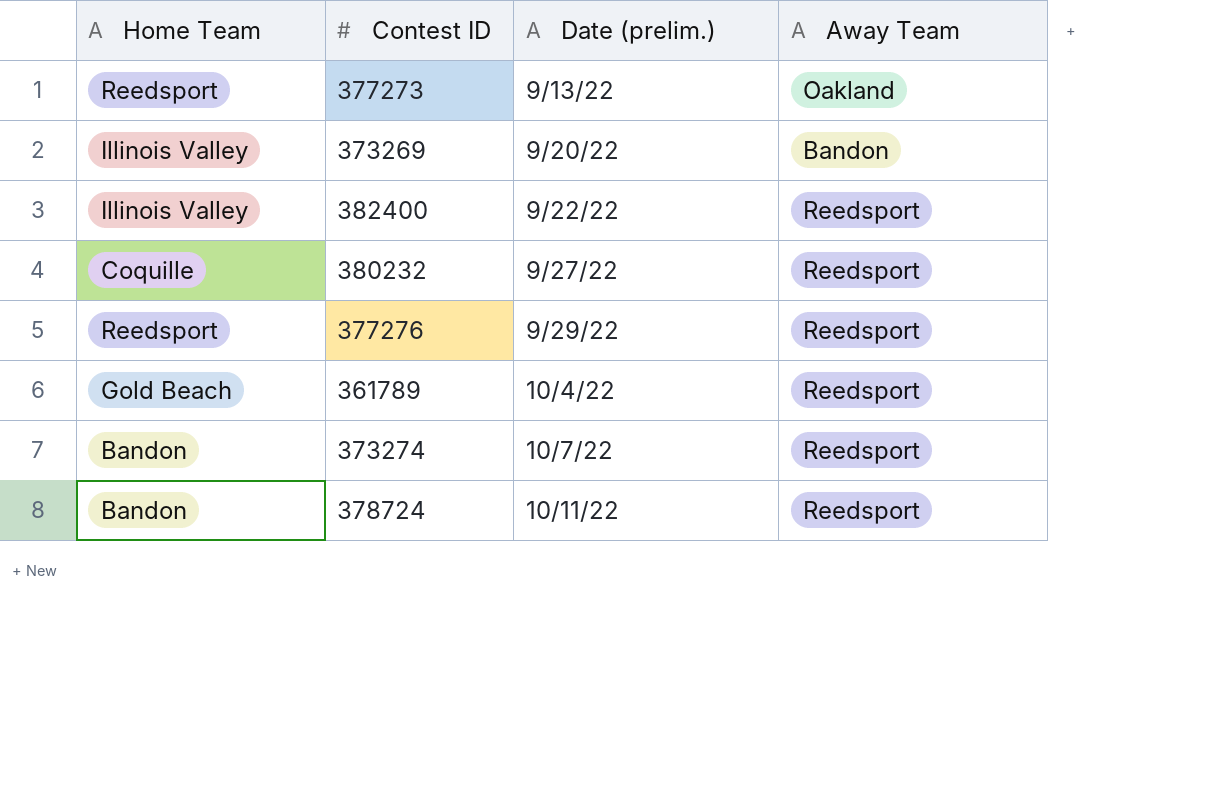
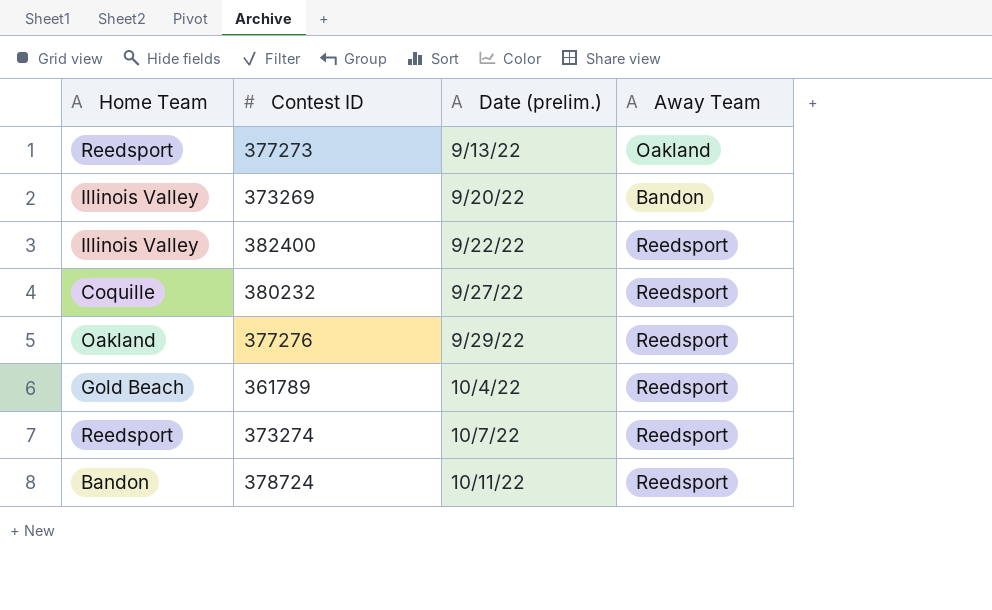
377276 | Home Team: Reedsport -> Oakland
373274 | Home Team: Bandon -> Reedsport

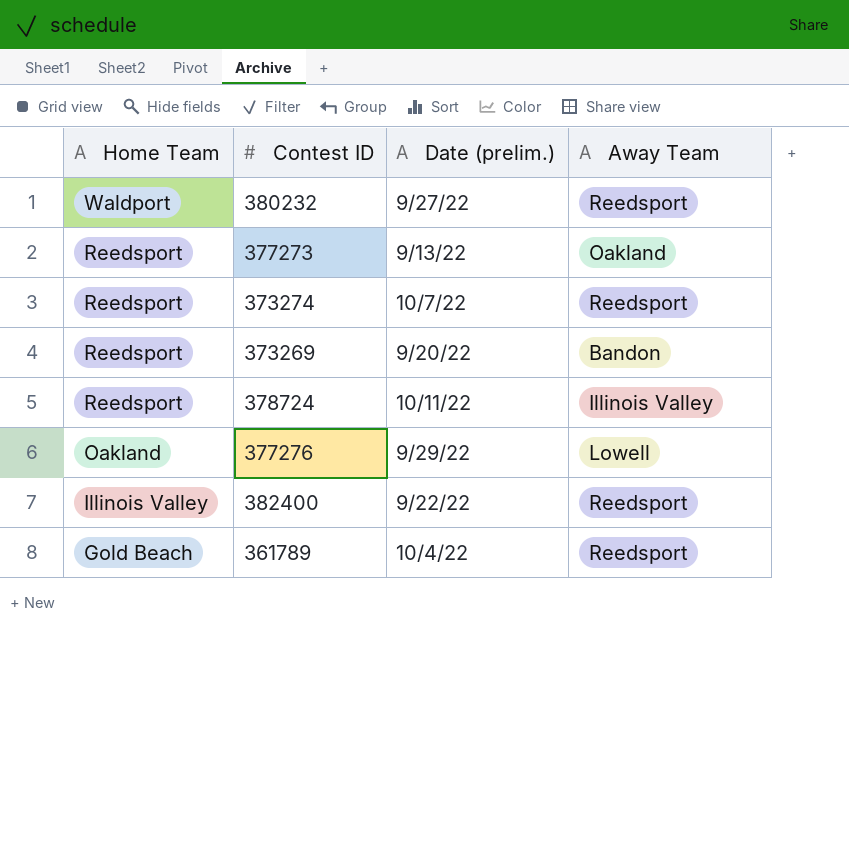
row order: Date (prelim.) ascending -> Home Team descending
380232 | Home Team: Coquille -> Waldport
373269 | Home Team: Illinois Valley -> Reedsport
378724 | Home Team: Bandon -> Reedsport
378724 | Away Team: Reedsport -> Illinois Valley
377276 | Away Team: Reedsport -> Lowell

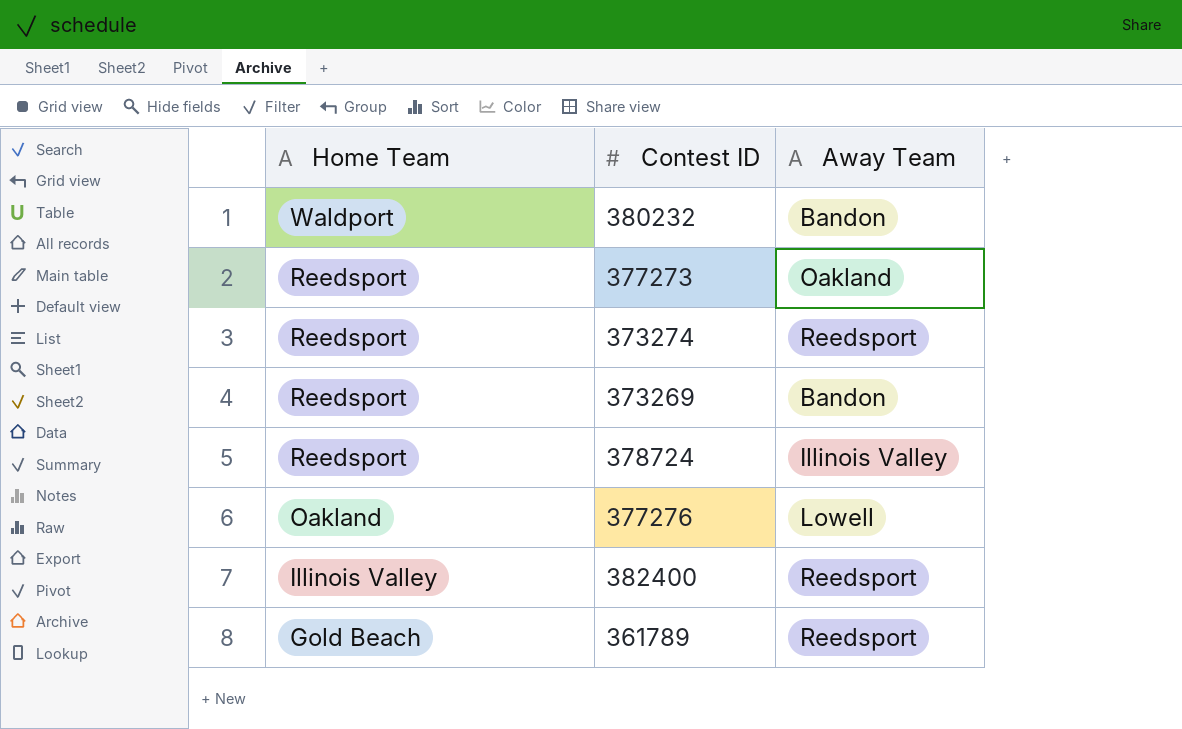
column Date (prelim.) | position: 3 -> none
380232 | Away Team: Reedsport -> Bandon

